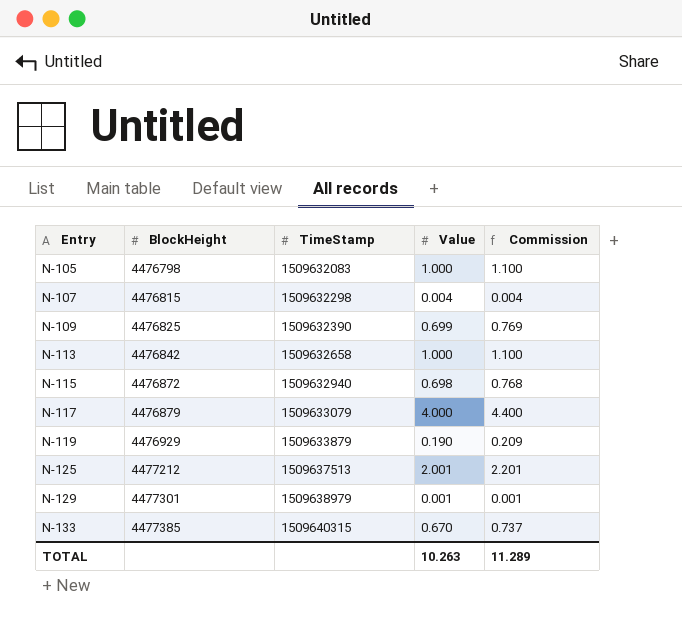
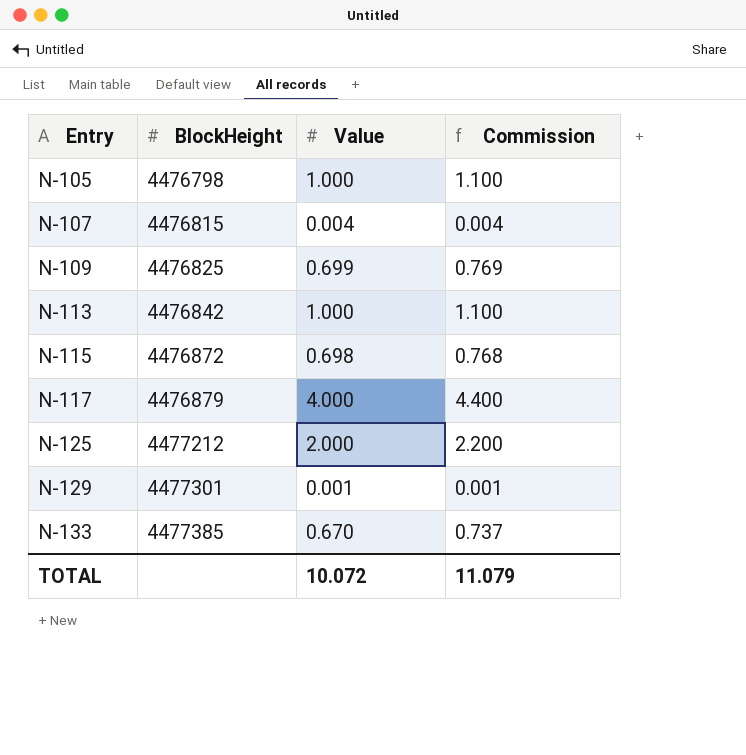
column TimeStamp | position: 3 -> none
row N-119: 4476929 | 1509633879 | 0.190 | 0.209 -> none
N-125 | Value: 2.001 -> 2.000
N-125 | Commission: 2.201 -> 2.200
TOTAL | Value: 10.263 -> 10.072
TOTAL | Commission: 11.289 -> 11.079

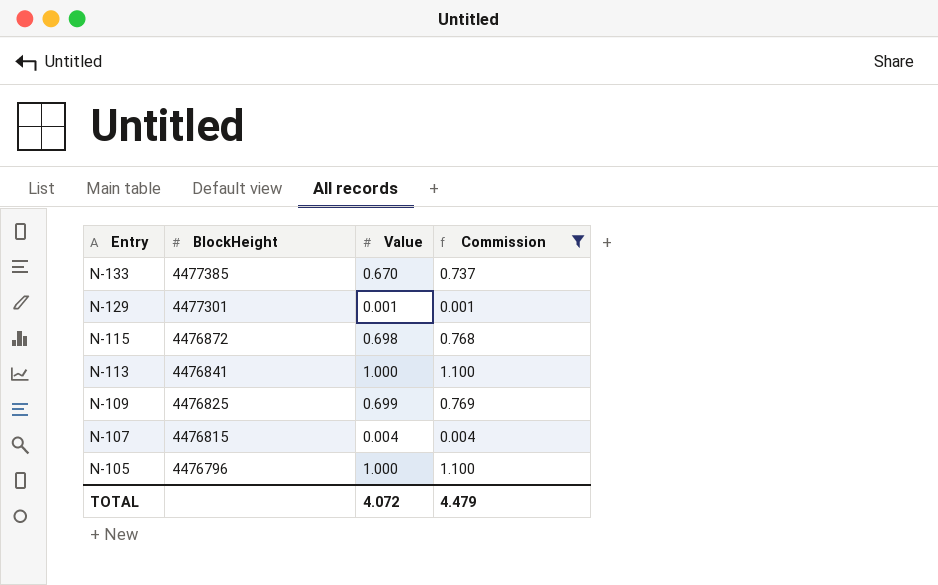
filter: none -> Commission <= 1.100
row order: Entry ascending -> Entry descending
N-113 | BlockHeight: 4476842 -> 4476841
N-105 | BlockHeight: 4476798 -> 4476796
TOTAL | Value: 10.072 -> 4.072
TOTAL | Commission: 11.079 -> 4.479

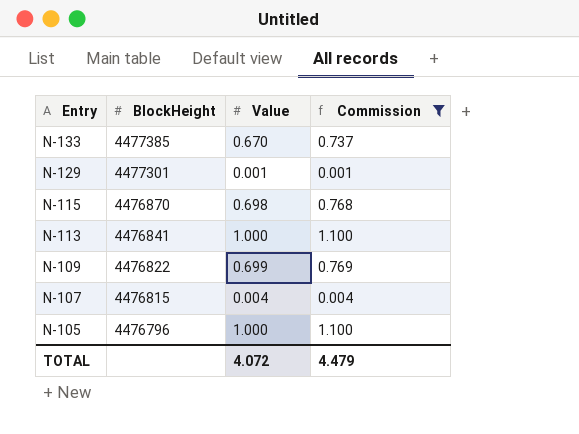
N-115 | BlockHeight: 4476872 -> 4476870
N-109 | BlockHeight: 4476825 -> 4476822

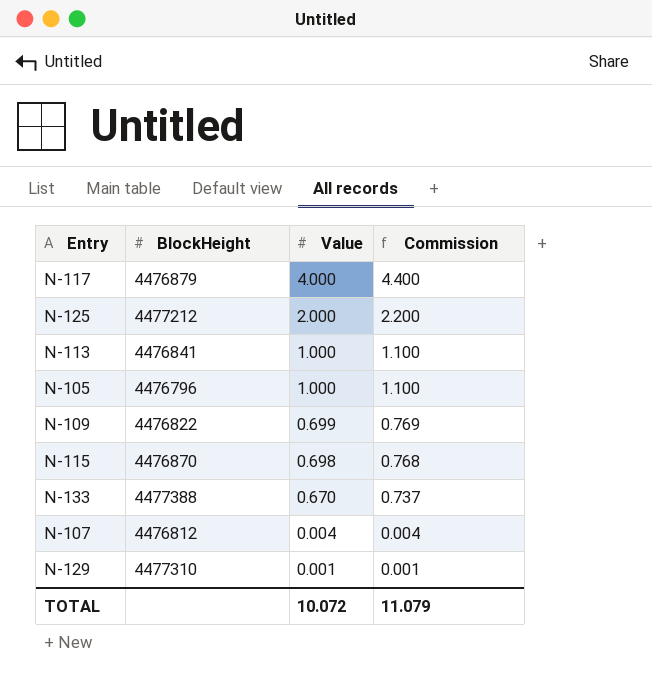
filter: Commission <= 1.100 -> none
row order: Entry descending -> Value descending
N-133 | BlockHeight: 4477385 -> 4477388
N-107 | BlockHeight: 4476815 -> 4476812
N-129 | BlockHeight: 4477301 -> 4477310
TOTAL | Value: 4.072 -> 10.072
TOTAL | Commission: 4.479 -> 11.079

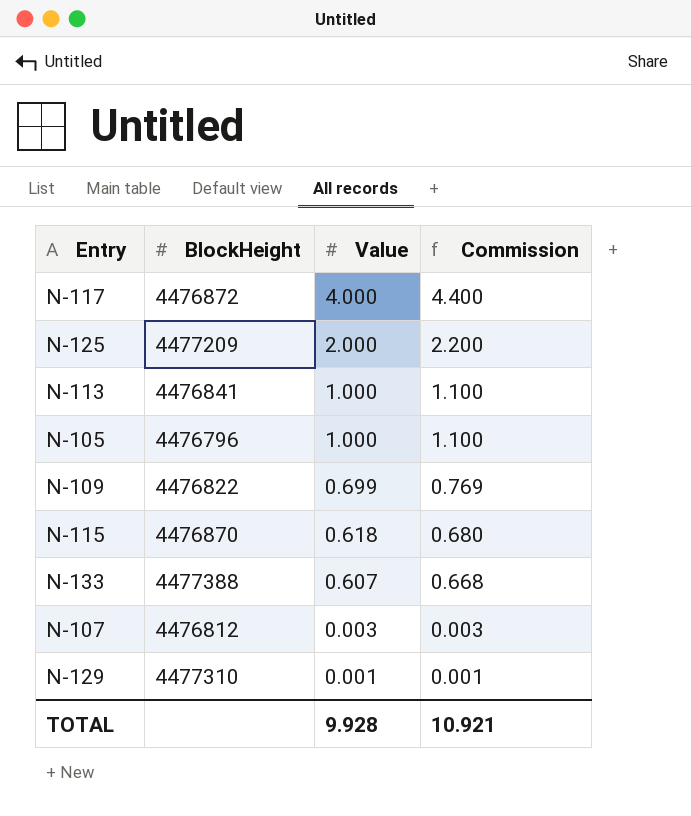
N-117 | BlockHeight: 4476879 -> 4476872
N-125 | BlockHeight: 4477212 -> 4477209
N-115 | Value: 0.698 -> 0.618
N-115 | Commission: 0.768 -> 0.680
N-133 | Value: 0.670 -> 0.607
N-133 | Commission: 0.737 -> 0.668
N-107 | Value: 0.004 -> 0.003
N-107 | Commission: 0.004 -> 0.003
TOTAL | Value: 10.072 -> 9.928
TOTAL | Commission: 11.079 -> 10.921

